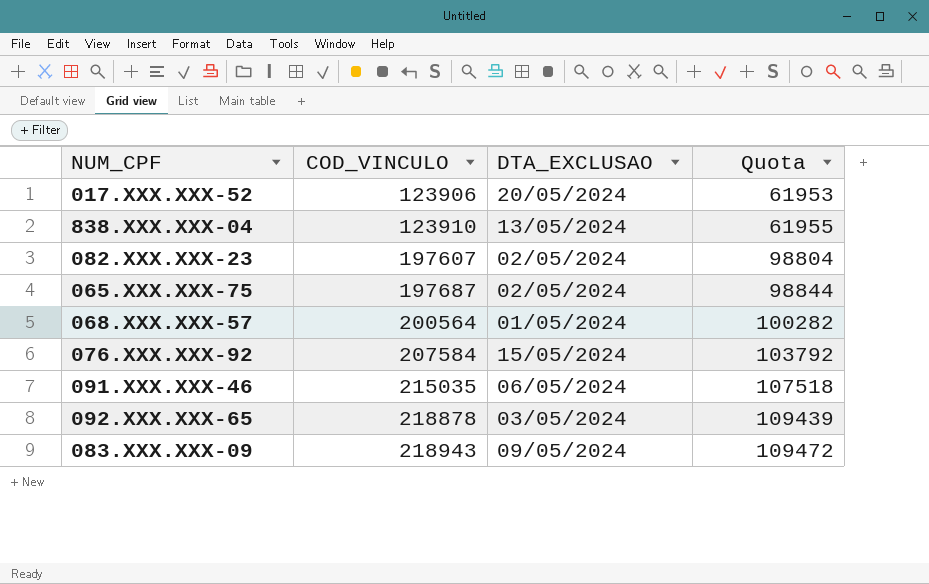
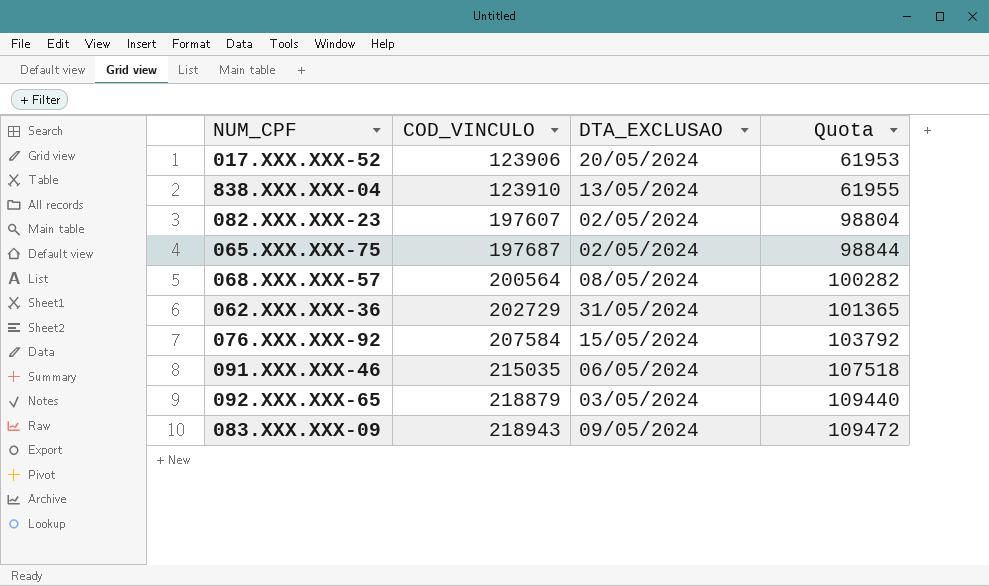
068.XXX.XXX-57 | DTA_EXCLUSAO: 01/05/2024 -> 08/05/2024
row 062.XXX.XXX-36: none -> 202729 | 31/05/2024 | 101365
092.XXX.XXX-65 | COD_VINCULO: 218878 -> 218879
092.XXX.XXX-65 | Quota: 109439 -> 109440

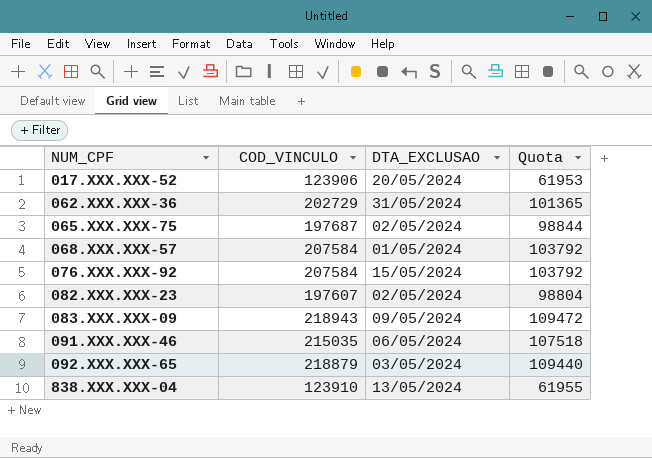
row order: COD_VINCULO ascending -> NUM_CPF ascending
068.XXX.XXX-57 | COD_VINCULO: 200564 -> 207584
068.XXX.XXX-57 | DTA_EXCLUSAO: 08/05/2024 -> 01/05/2024
068.XXX.XXX-57 | Quota: 100282 -> 103792

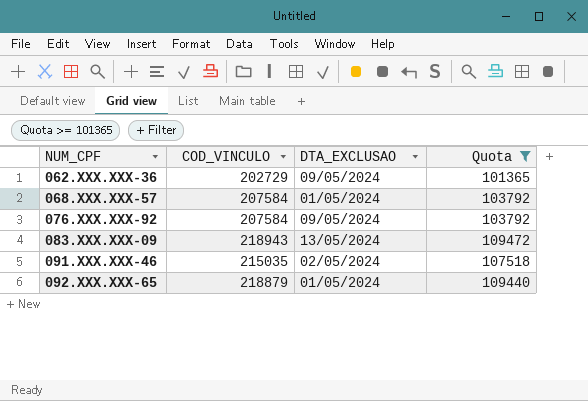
filter: none -> Quota >= 101365
062.XXX.XXX-36 | DTA_EXCLUSAO: 31/05/2024 -> 09/05/2024
076.XXX.XXX-92 | DTA_EXCLUSAO: 15/05/2024 -> 09/05/2024
083.XXX.XXX-09 | DTA_EXCLUSAO: 09/05/2024 -> 13/05/2024
091.XXX.XXX-46 | DTA_EXCLUSAO: 06/05/2024 -> 02/05/2024
092.XXX.XXX-65 | DTA_EXCLUSAO: 03/05/2024 -> 01/05/2024

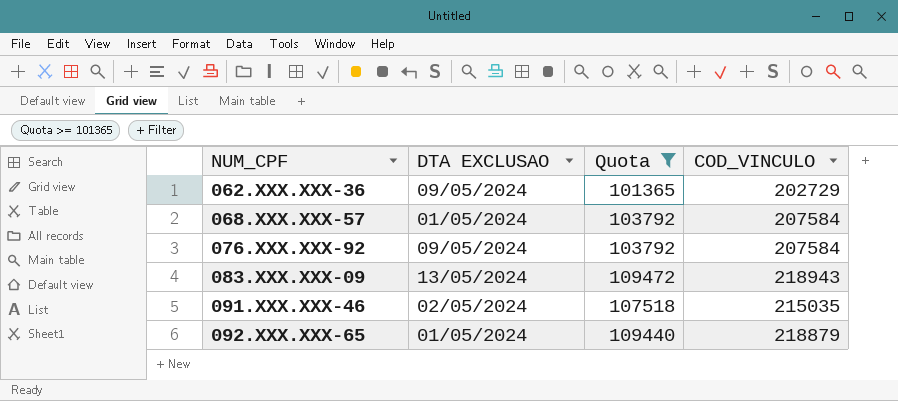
column name: DTA_EXCLUSAO -> DTA EXCLUSAO
column COD_VINCULO | position: 2 -> 4

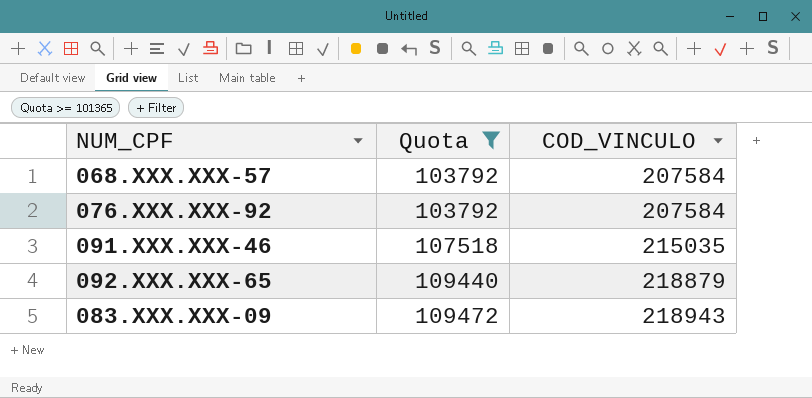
row order: NUM_CPF ascending -> Quota ascending
column DTA EXCLUSAO | position: 2 -> none
row 062.XXX.XXX-36: 09/05/2024 | 101365 | 202729 -> none

